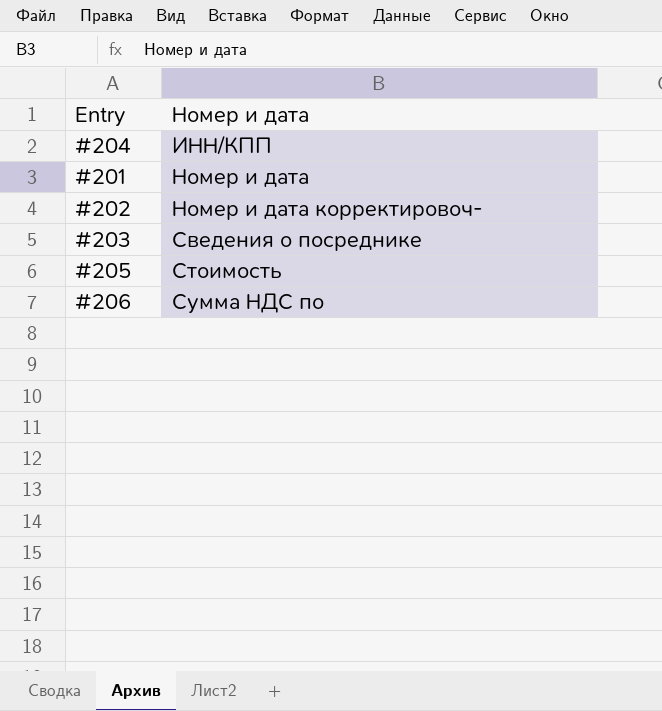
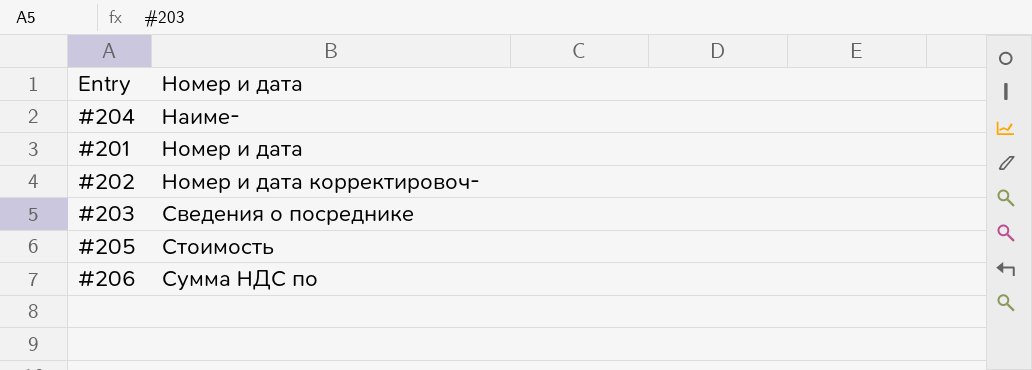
#204 | Номер и дата: ИНН/КПП -> Наиме-

